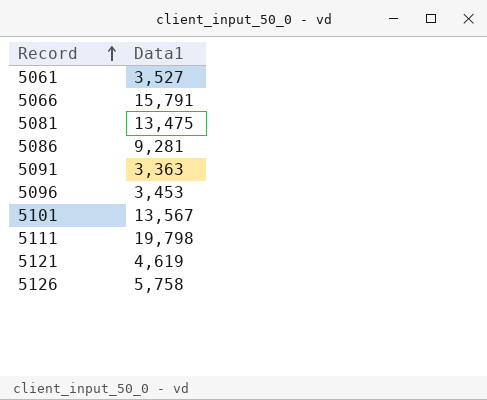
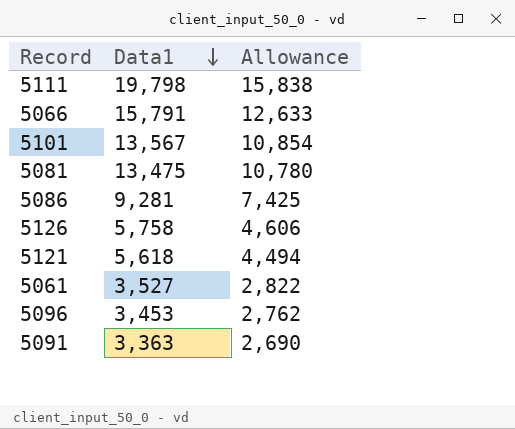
row order: Record ascending -> Data1 descending
column Allowance | formula: none -> [Data1] * 0.8
5121 | Data1: 4,619 -> 5,618

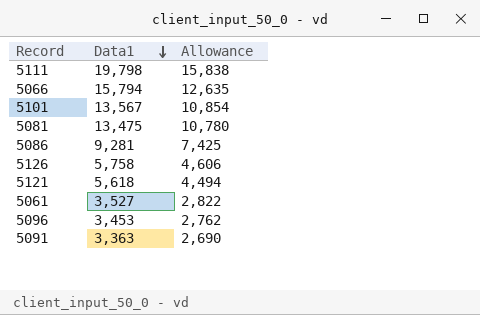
5066 | Data1: 15,791 -> 15,794
5066 | Allowance: 12,633 -> 12,635

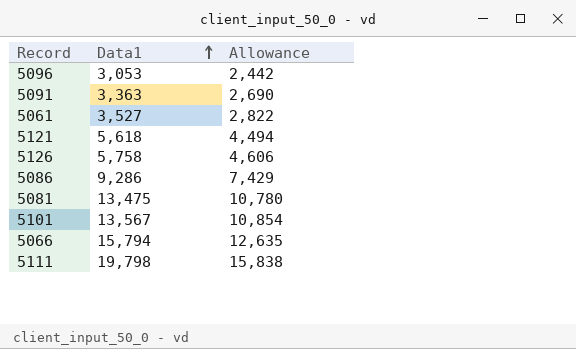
row order: Data1 descending -> Data1 ascending
5096 | Data1: 3,453 -> 3,053
5096 | Allowance: 2,762 -> 2,442
5086 | Data1: 9,281 -> 9,286
5086 | Allowance: 7,425 -> 7,429

